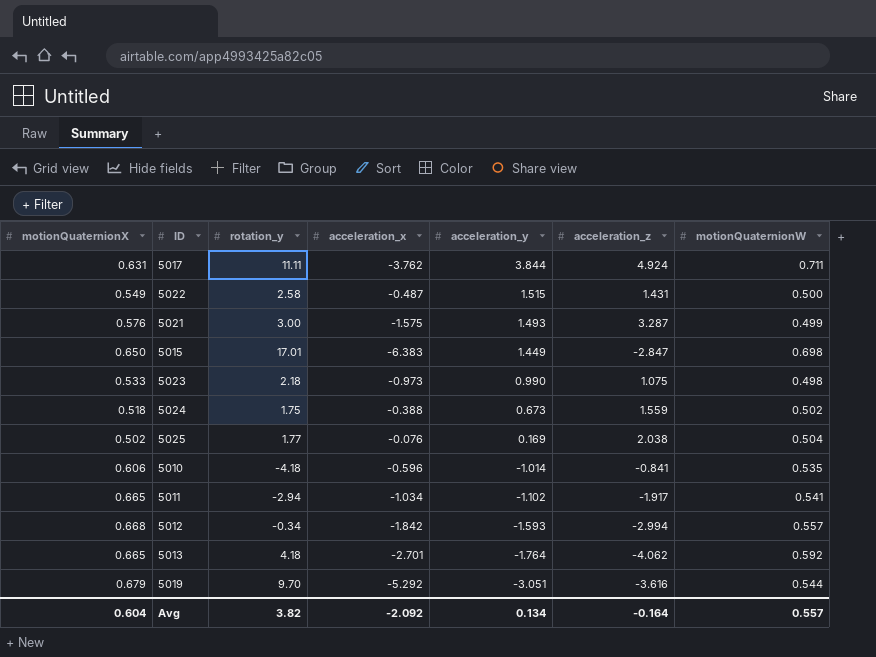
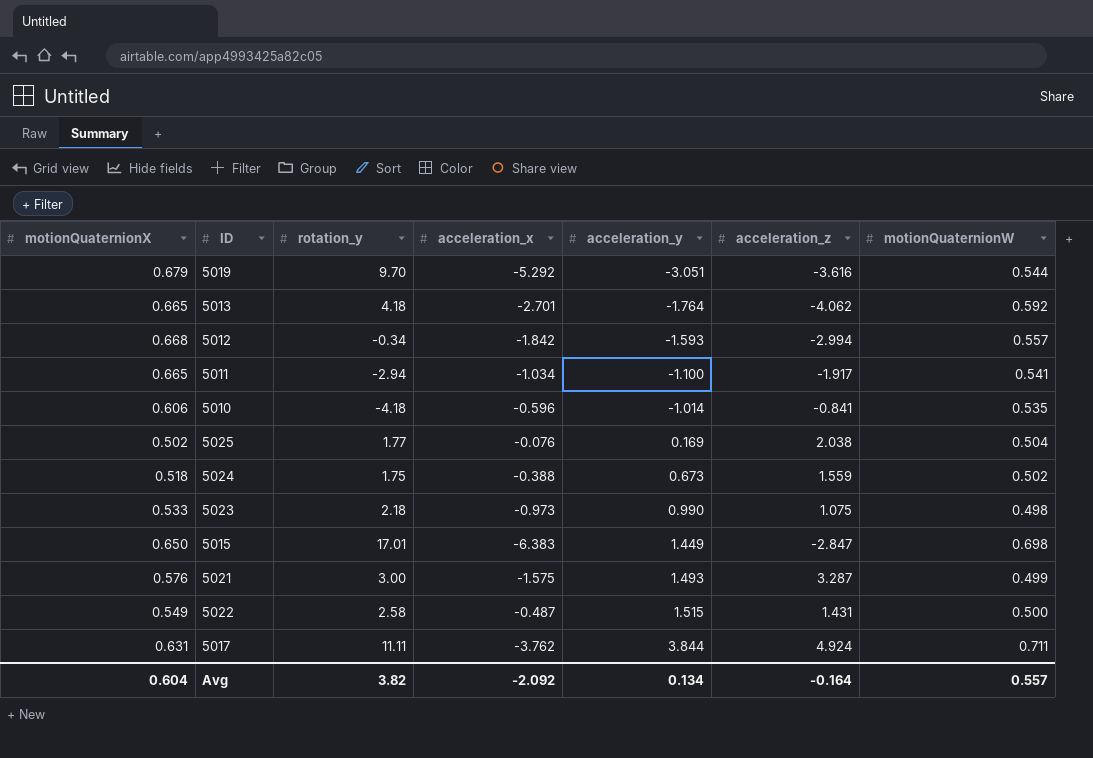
row order: acceleration_y descending -> acceleration_y ascending
5011 | acceleration_y: -1.102 -> -1.100

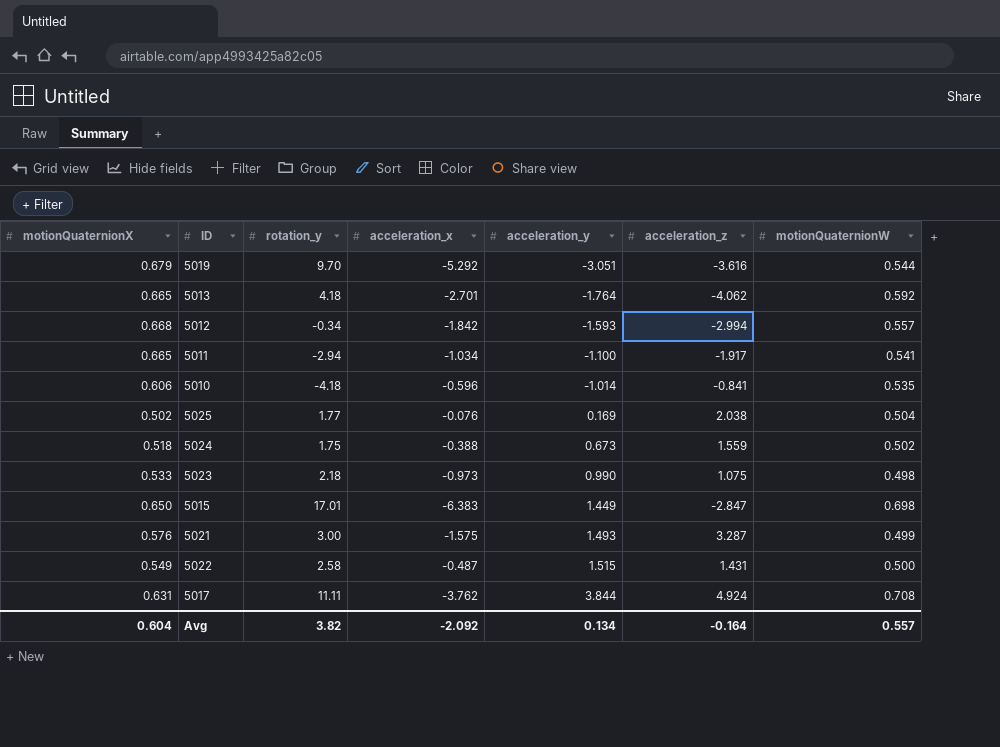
5017 | motionQuaternionW: 0.711 -> 0.708

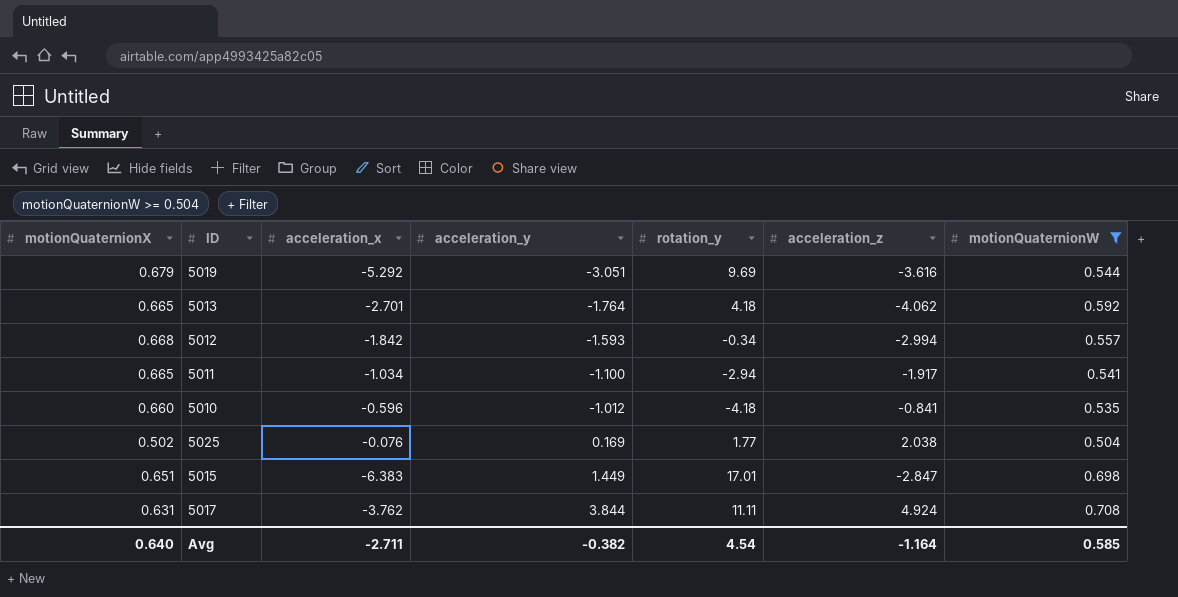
filter: none -> motionQuaternionW >= 0.504
column rotation_y | position: 3 -> 5
5019 | rotation_y: 9.70 -> 9.69
5010 | motionQuaternionX: 0.606 -> 0.660
5010 | acceleration_y: -1.014 -> -1.012
5015 | motionQuaternionX: 0.650 -> 0.651
Avg | motionQuaternionX: 0.604 -> 0.640
Avg | acceleration_x: -2.092 -> -2.711
Avg | acceleration_y: 0.134 -> -0.382
Avg | rotation_y: 3.82 -> 4.54
Avg | acceleration_z: -0.164 -> -1.164
Avg | motionQuaternionW: 0.557 -> 0.585

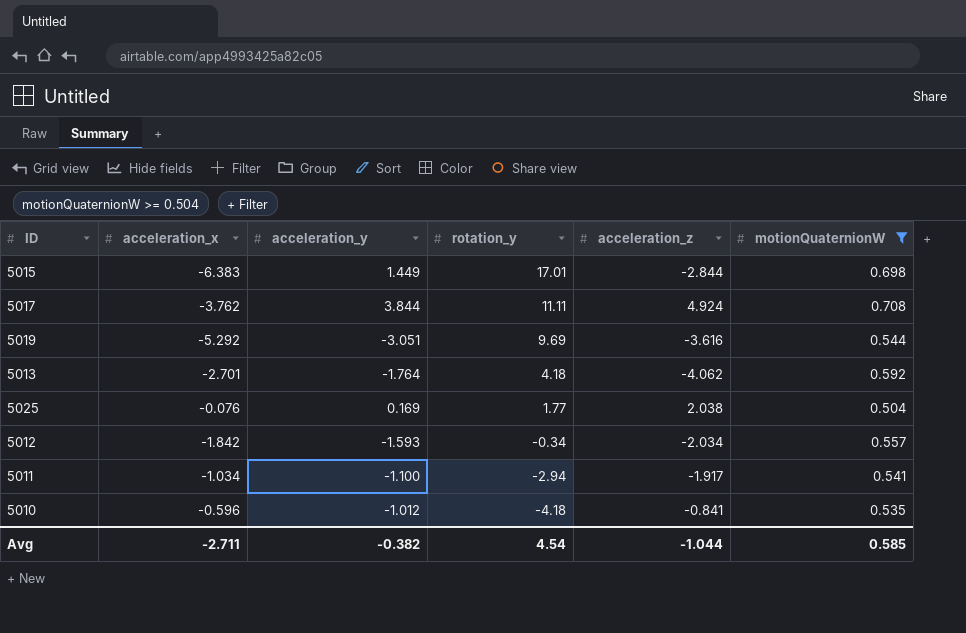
row order: acceleration_y ascending -> rotation_y descending
column motionQuaternionX | position: 1 -> none
5015 | acceleration_z: -2.847 -> -2.844
5012 | acceleration_z: -2.994 -> -2.034
Avg | acceleration_z: -1.164 -> -1.044

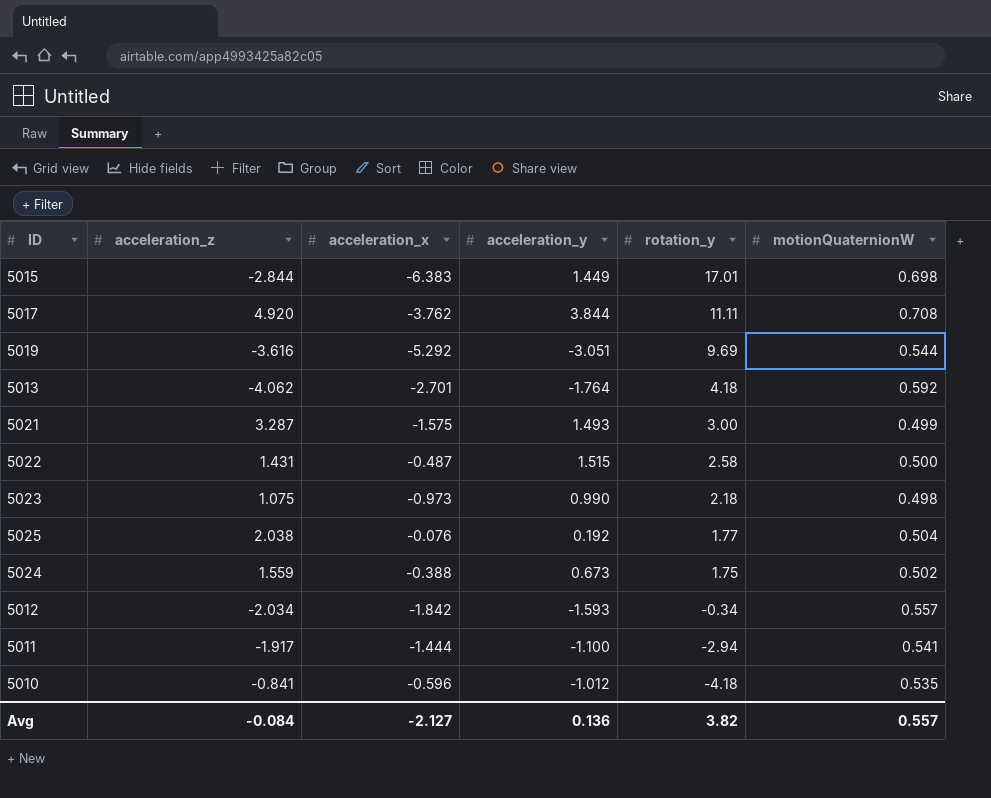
filter: motionQuaternionW >= 0.504 -> none
column acceleration_z | position: 5 -> 2
5017 | acceleration_z: 4.924 -> 4.920
5025 | acceleration_y: 0.169 -> 0.192
5011 | acceleration_x: -1.034 -> -1.444
Avg | acceleration_z: -1.044 -> -0.084
Avg | acceleration_x: -2.711 -> -2.127
Avg | acceleration_y: -0.382 -> 0.136
Avg | rotation_y: 4.54 -> 3.82
Avg | motionQuaternionW: 0.585 -> 0.557

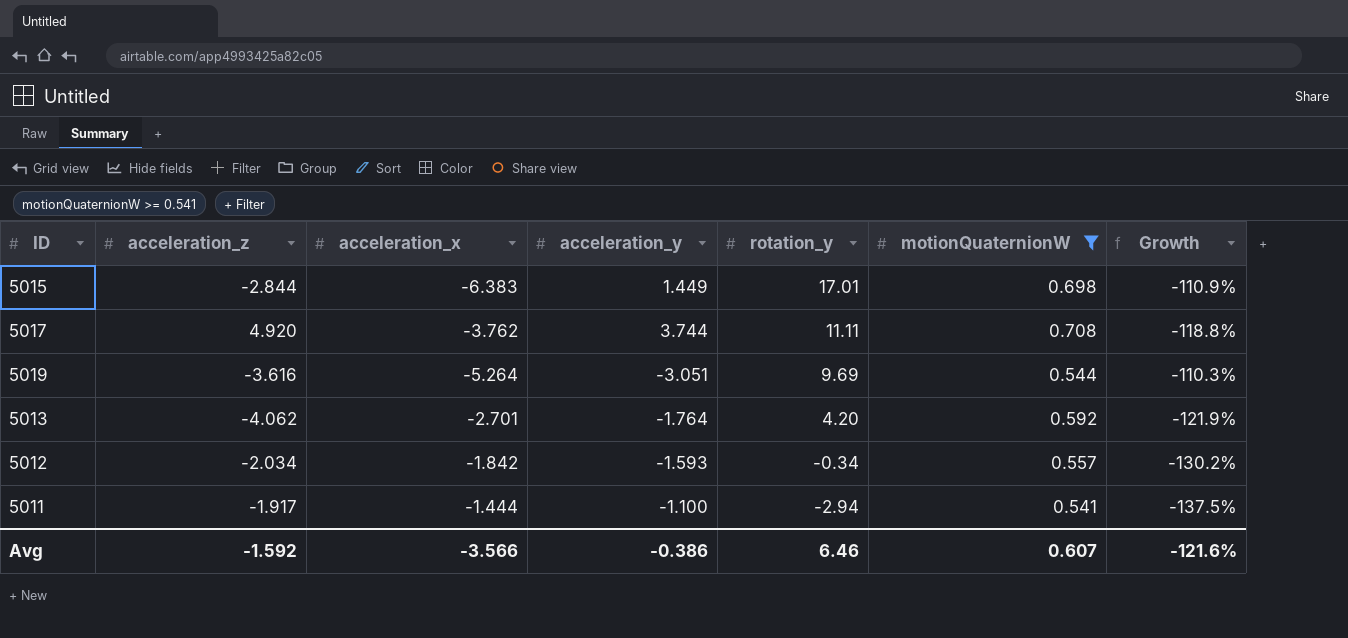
filter: none -> motionQuaternionW >= 0.541
column Growth | formula: none -> ([motionQuaternionW] - [acceleration_x]) / [acceleration_x]
5017 | acceleration_y: 3.844 -> 3.744
5019 | acceleration_x: -5.292 -> -5.264
5013 | rotation_y: 4.18 -> 4.20
Avg | acceleration_z: -0.084 -> -1.592
Avg | acceleration_x: -2.127 -> -3.566
Avg | acceleration_y: 0.136 -> -0.386
Avg | rotation_y: 3.82 -> 6.46
Avg | motionQuaternionW: 0.557 -> 0.607

